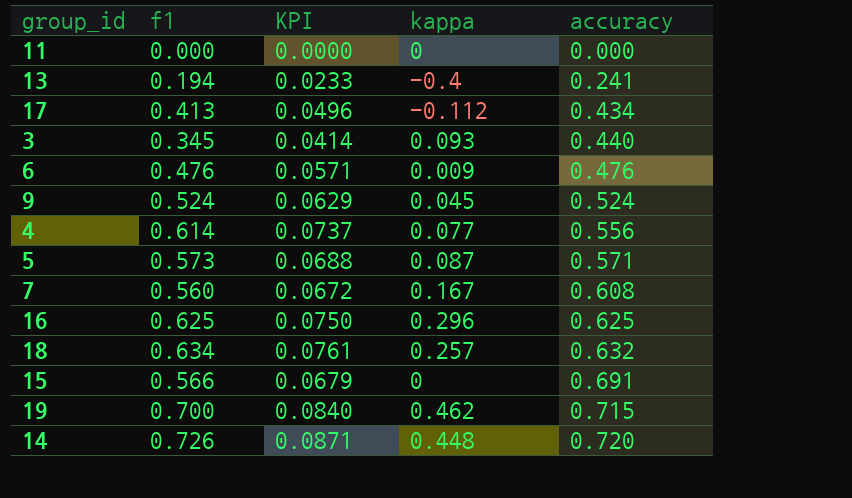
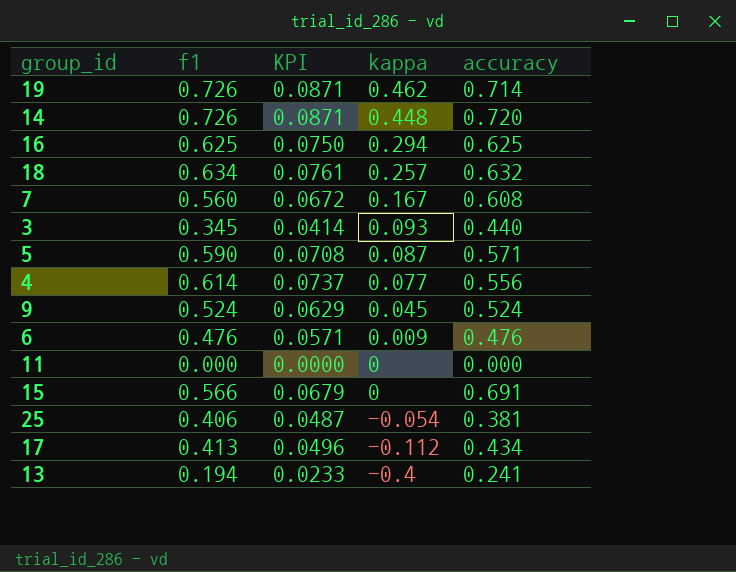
row order: accuracy ascending -> kappa descending
19 | f1: 0.700 -> 0.726
19 | KPI: 0.0840 -> 0.0871
19 | accuracy: 0.715 -> 0.714
16 | kappa: 0.296 -> 0.294
5 | f1: 0.573 -> 0.590
5 | KPI: 0.0688 -> 0.0708
row 25: none -> 0.406 | 0.0487 | -0.054 | 0.381

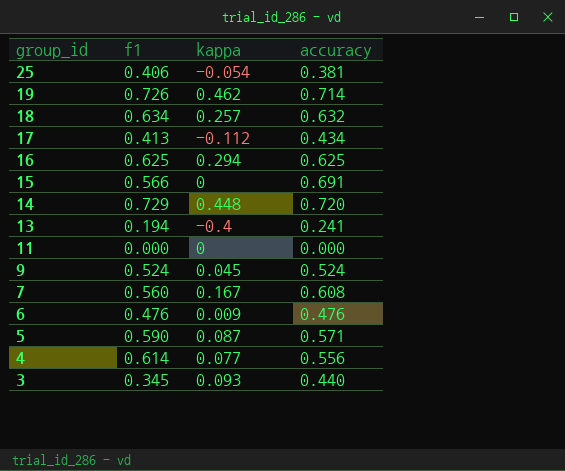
row order: kappa descending -> group_id descending
column KPI | formula: [f1] * 0.12 -> none
14 | f1: 0.726 -> 0.729

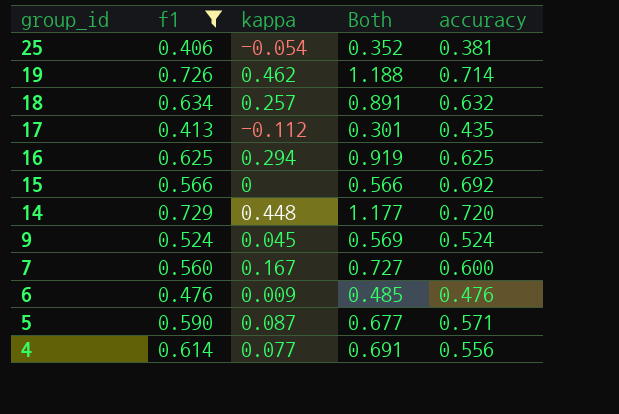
filter: none -> f1 >= 0.406
column Both | formula: none -> [f1] + [kappa]
17 | accuracy: 0.434 -> 0.435
15 | accuracy: 0.691 -> 0.692
7 | accuracy: 0.608 -> 0.600

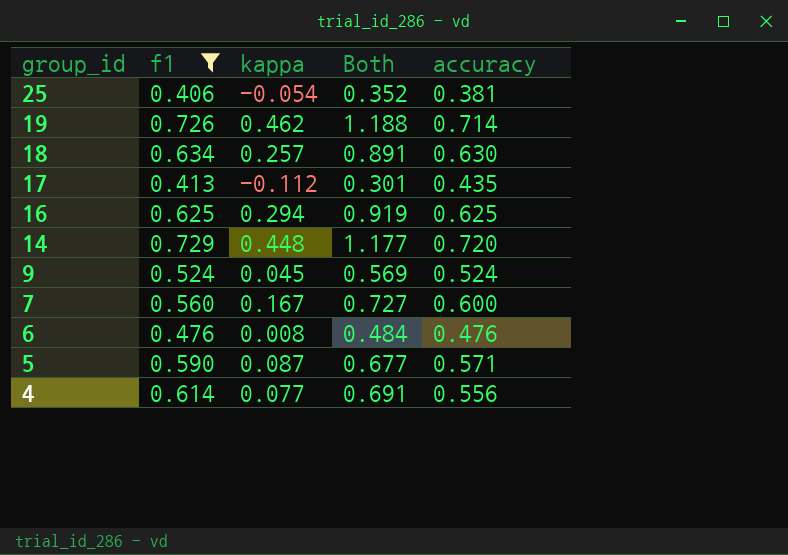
row 15: 0.566 | 0 | 0.566 | 0.692 -> none
18 | accuracy: 0.632 -> 0.630
6 | kappa: 0.009 -> 0.008
6 | Both: 0.485 -> 0.484

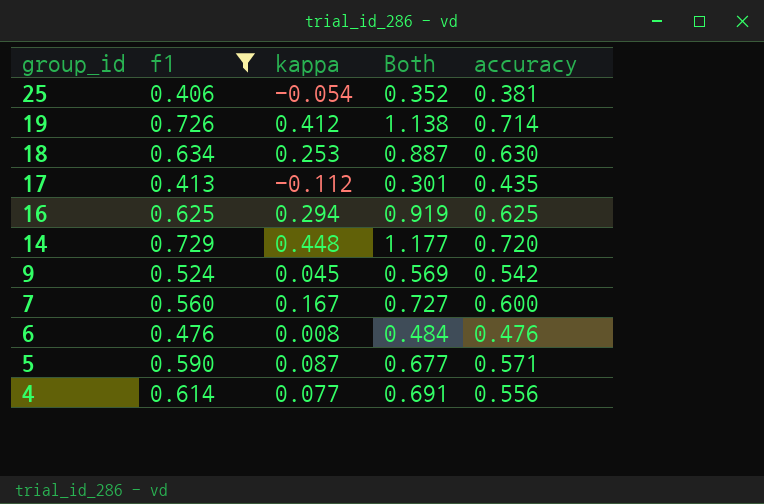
19 | kappa: 0.462 -> 0.412
19 | Both: 1.188 -> 1.138
18 | kappa: 0.257 -> 0.253
18 | Both: 0.891 -> 0.887
9 | accuracy: 0.524 -> 0.542

